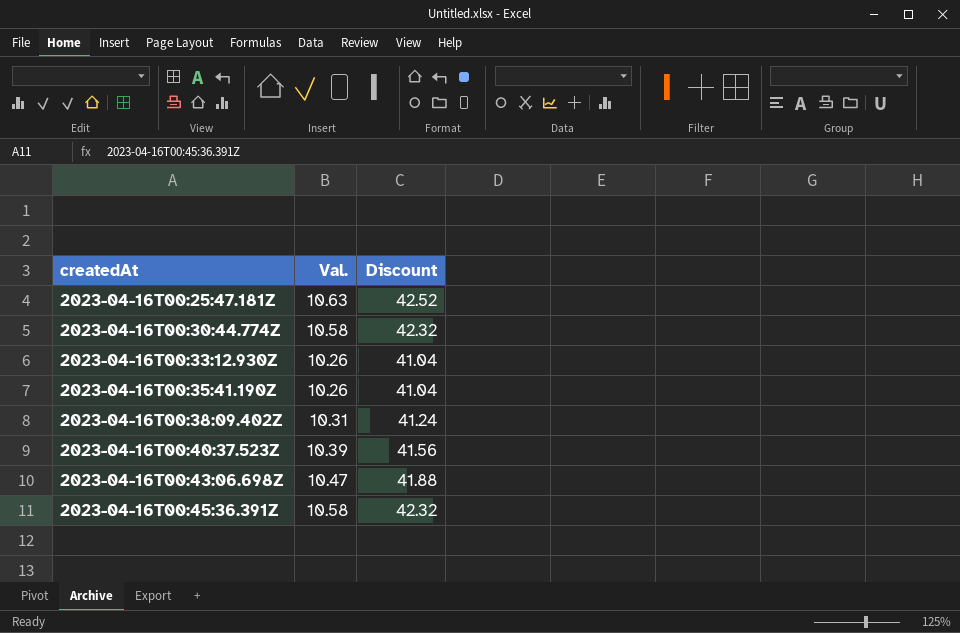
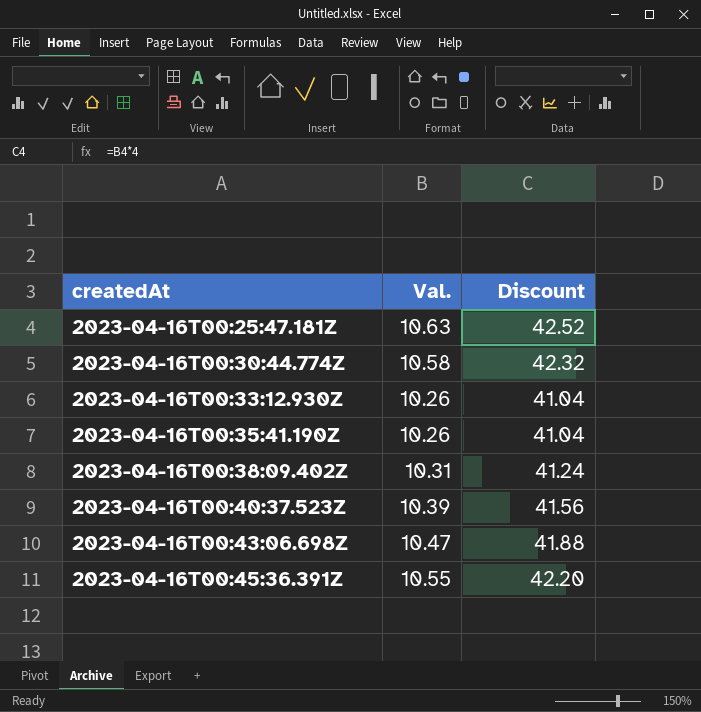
2023-04-16T00:45:36.391Z | Val.: 10.58 -> 10.55
2023-04-16T00:45:36.391Z | Discount: 42.32 -> 42.20

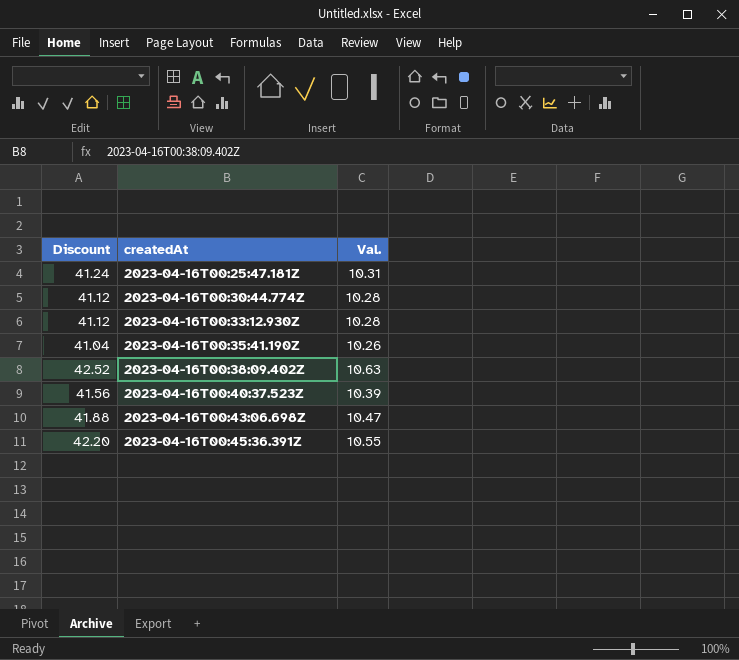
column Discount | position: 3 -> 1
2023-04-16T00:25:47.181Z | Discount: 42.52 -> 41.24
2023-04-16T00:25:47.181Z | Val.: 10.63 -> 10.31
2023-04-16T00:30:44.774Z | Discount: 42.32 -> 41.12
2023-04-16T00:30:44.774Z | Val.: 10.58 -> 10.28
2023-04-16T00:33:12.930Z | Discount: 41.04 -> 41.12
2023-04-16T00:33:12.930Z | Val.: 10.26 -> 10.28
2023-04-16T00:38:09.402Z | Discount: 41.24 -> 42.52
2023-04-16T00:38:09.402Z | Val.: 10.31 -> 10.63

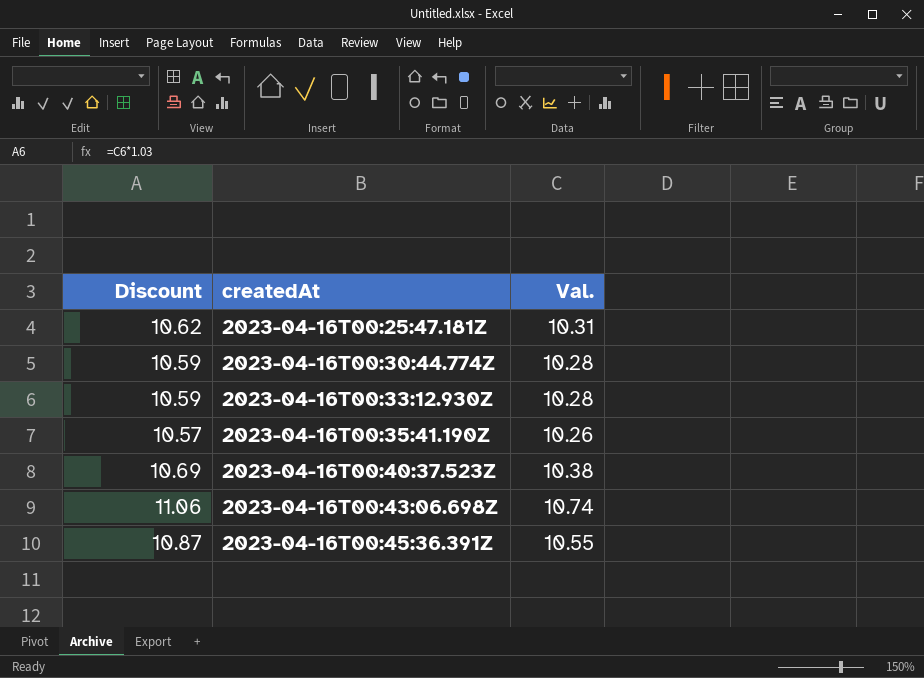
column Discount | formula: [Val.] * 4 -> [Val.] * 1.03
row 2023-04-16T00:38:09.402Z: 42.52 | 10.63 -> none
2023-04-16T00:40:37.523Z | Val.: 10.39 -> 10.38
2023-04-16T00:43:06.698Z | Val.: 10.47 -> 10.74

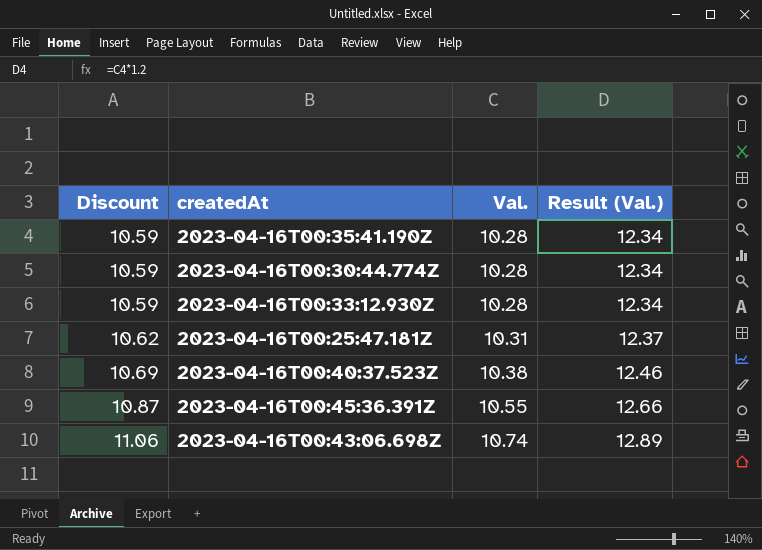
row order: createdAt ascending -> Discount ascending
column Result (Val.) | formula: none -> [Val.] * 1.2
2023-04-16T00:35:41.190Z | Discount: 10.57 -> 10.59
2023-04-16T00:35:41.190Z | Val.: 10.26 -> 10.28

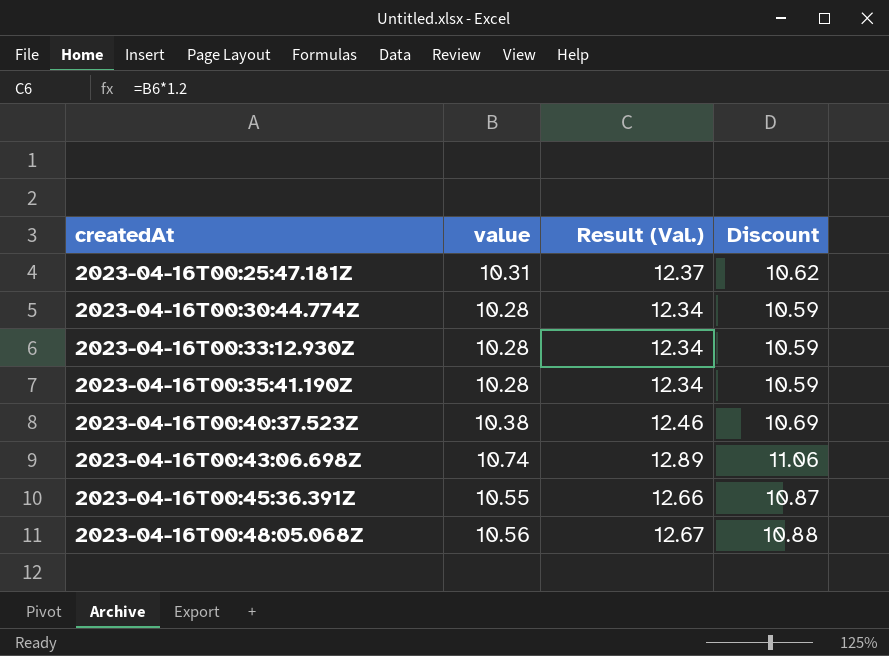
row order: Discount ascending -> createdAt ascending
column name: Val. -> value
column Discount | position: 1 -> 4
row 2023-04-16T00:48:05.068Z: none -> 10.56 | 12.67 | 10.88

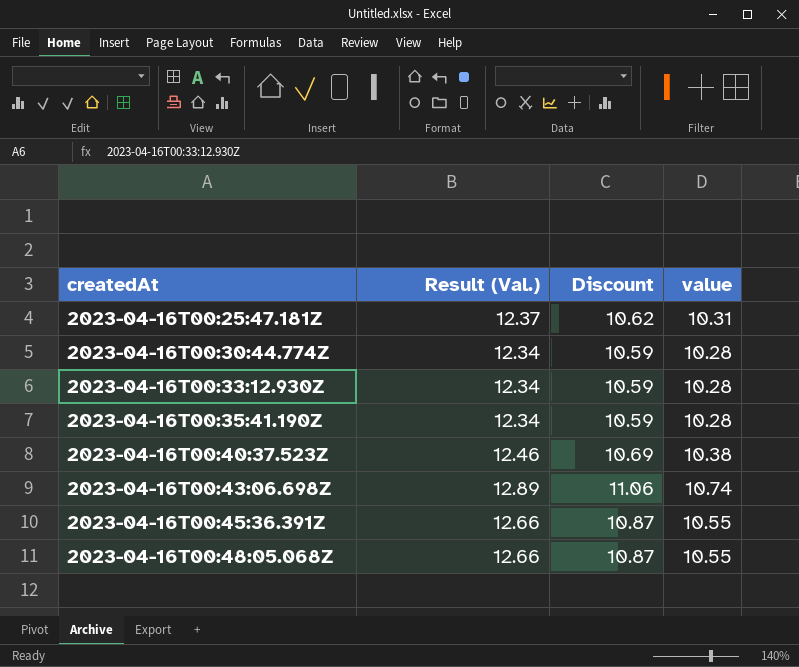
column value | position: 2 -> 4
2023-04-16T00:48:05.068Z | Result (Val.): 12.67 -> 12.66
2023-04-16T00:48:05.068Z | Discount: 10.88 -> 10.87
2023-04-16T00:48:05.068Z | value: 10.56 -> 10.55

